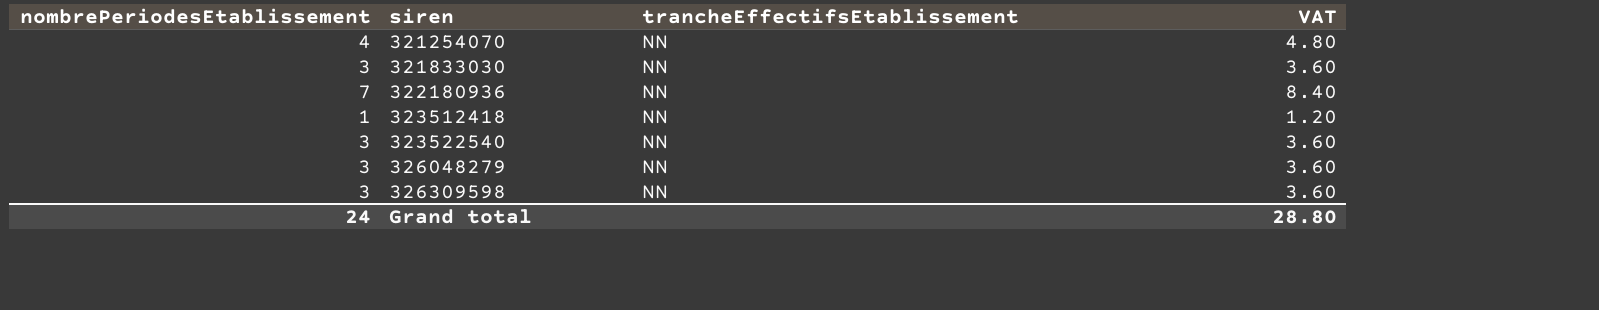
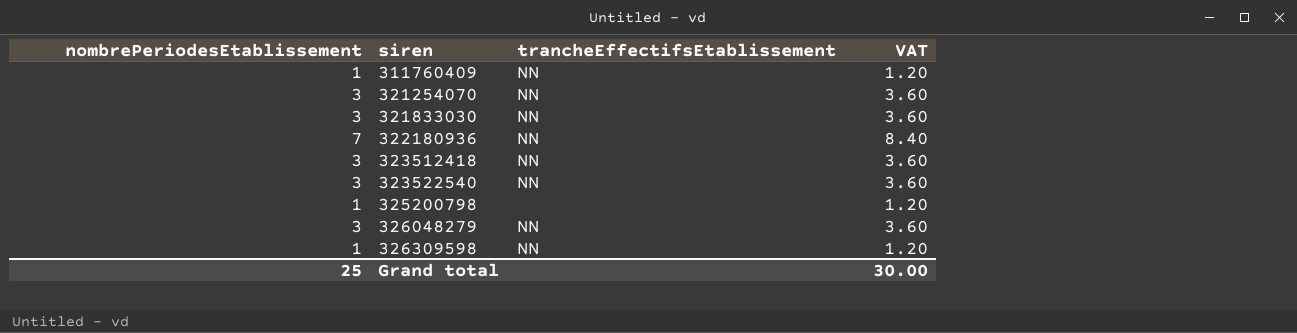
row 311760409: none -> 1 | NN | 1.20
321254070 | nombrePeriodesEtablissement: 4 -> 3
321254070 | VAT: 4.80 -> 3.60
323512418 | nombrePeriodesEtablissement: 1 -> 3
323512418 | VAT: 1.20 -> 3.60
row 325200798: none -> 1 | none | 1.20
326309598 | nombrePeriodesEtablissement: 3 -> 1
326309598 | VAT: 3.60 -> 1.20
Grand total | nombrePeriodesEtablissement: 24 -> 25
Grand total | VAT: 28.80 -> 30.00

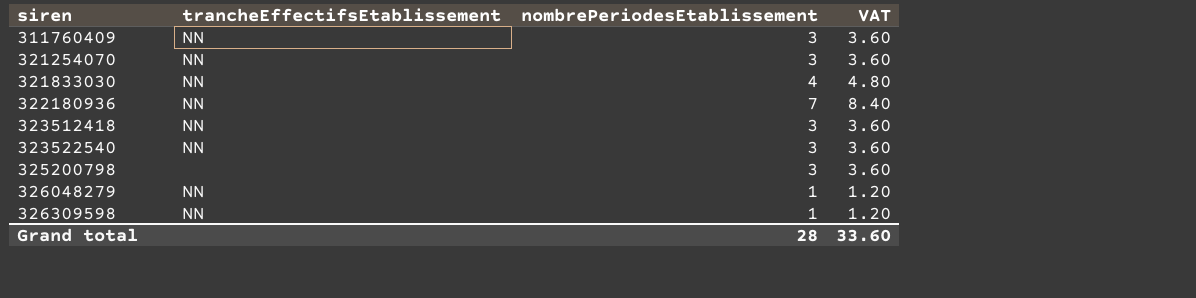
column nombrePeriodesEtablissement | position: 1 -> 3
311760409 | nombrePeriodesEtablissement: 1 -> 3
311760409 | VAT: 1.20 -> 3.60
321833030 | nombrePeriodesEtablissement: 3 -> 4
321833030 | VAT: 3.60 -> 4.80
325200798 | nombrePeriodesEtablissement: 1 -> 3
325200798 | VAT: 1.20 -> 3.60
326048279 | nombrePeriodesEtablissement: 3 -> 1
326048279 | VAT: 3.60 -> 1.20
Grand total | nombrePeriodesEtablissement: 25 -> 28
Grand total | VAT: 30.00 -> 33.60

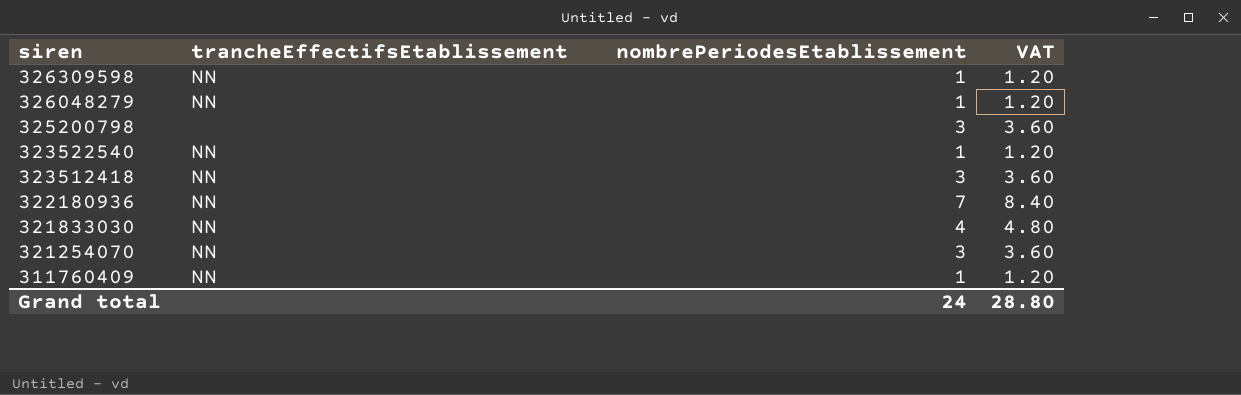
row order: siren ascending -> siren descending
323522540 | nombrePeriodesEtablissement: 3 -> 1
323522540 | VAT: 3.60 -> 1.20
311760409 | nombrePeriodesEtablissement: 3 -> 1
311760409 | VAT: 3.60 -> 1.20
Grand total | nombrePeriodesEtablissement: 28 -> 24
Grand total | VAT: 33.60 -> 28.80

